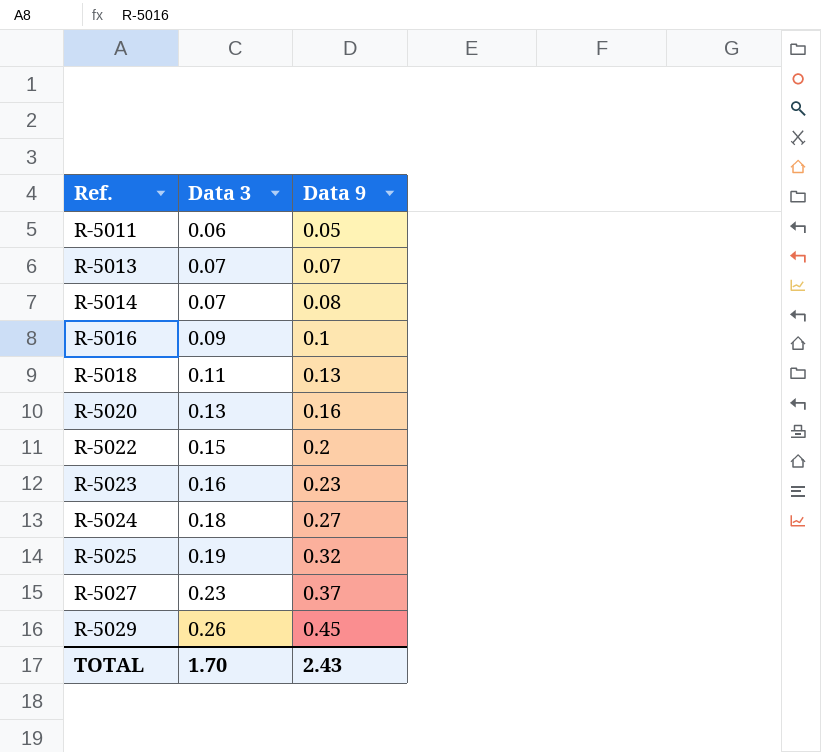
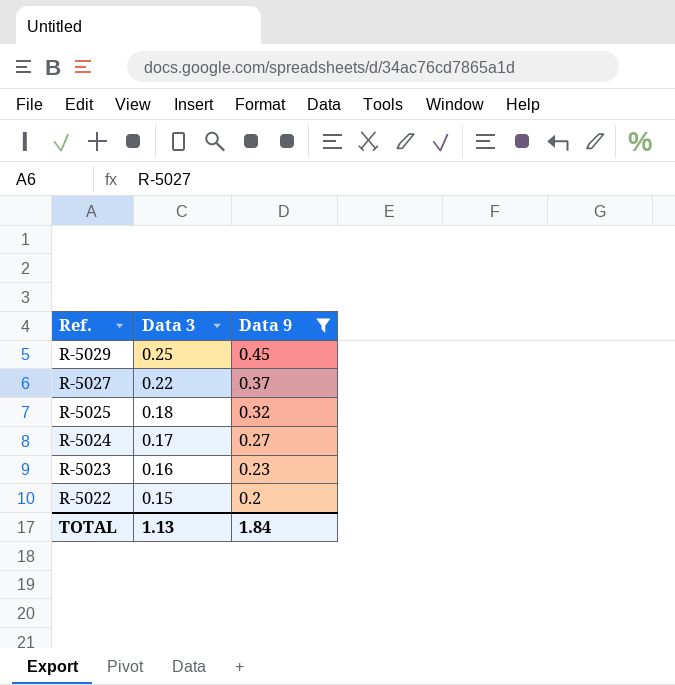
filter: none -> Data 9 >= 0.2
row order: Ref. ascending -> Ref. descending
R-5029 | Data 3: 0.26 -> 0.25
R-5027 | Data 3: 0.23 -> 0.22
R-5025 | Data 3: 0.19 -> 0.18
R-5024 | Data 3: 0.18 -> 0.17
TOTAL | Data 3: 1.70 -> 1.13
TOTAL | Data 9: 2.43 -> 1.84

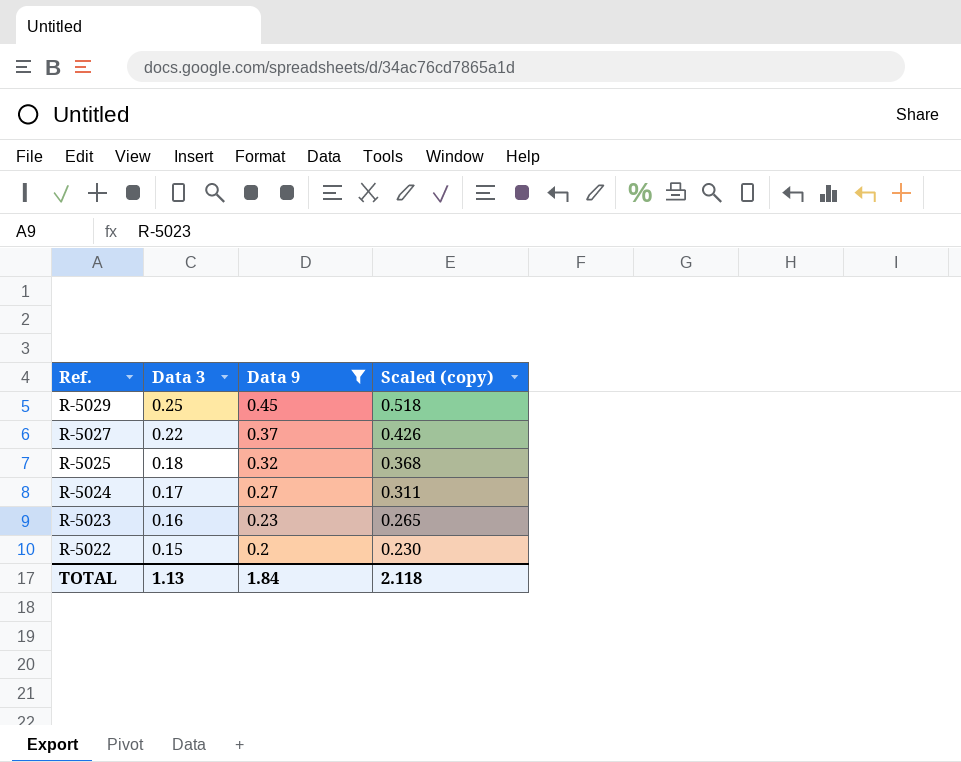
column Scaled (copy) | formula: none -> [Data 9] * 1.15

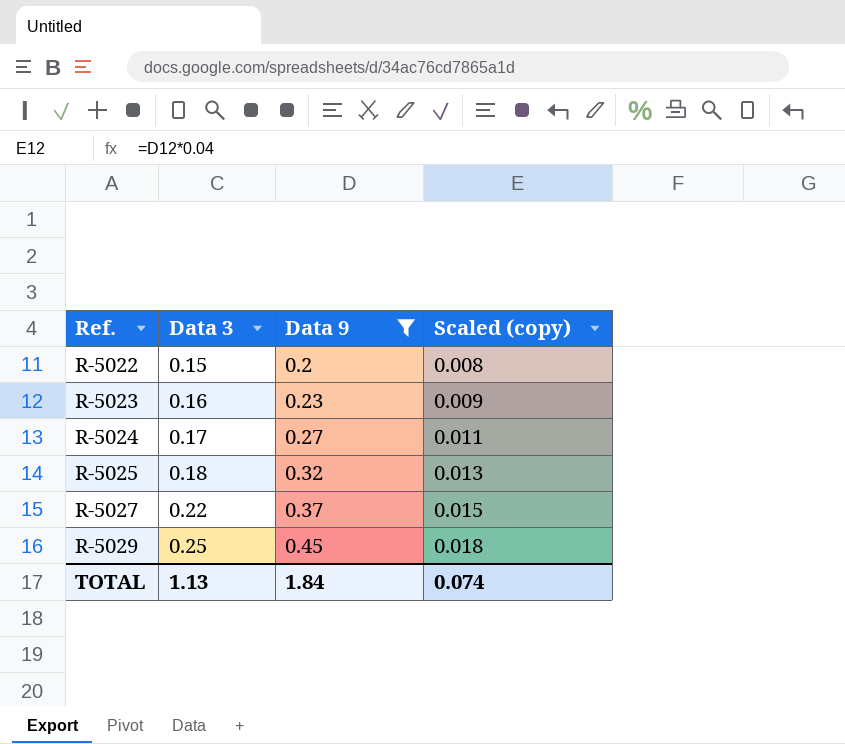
row order: Ref. descending -> Ref. ascending
column Scaled (copy) | formula: [Data 9] * 1.15 -> [Data 9] * 0.04
TOTAL | Scaled (copy): 2.118 -> 0.074

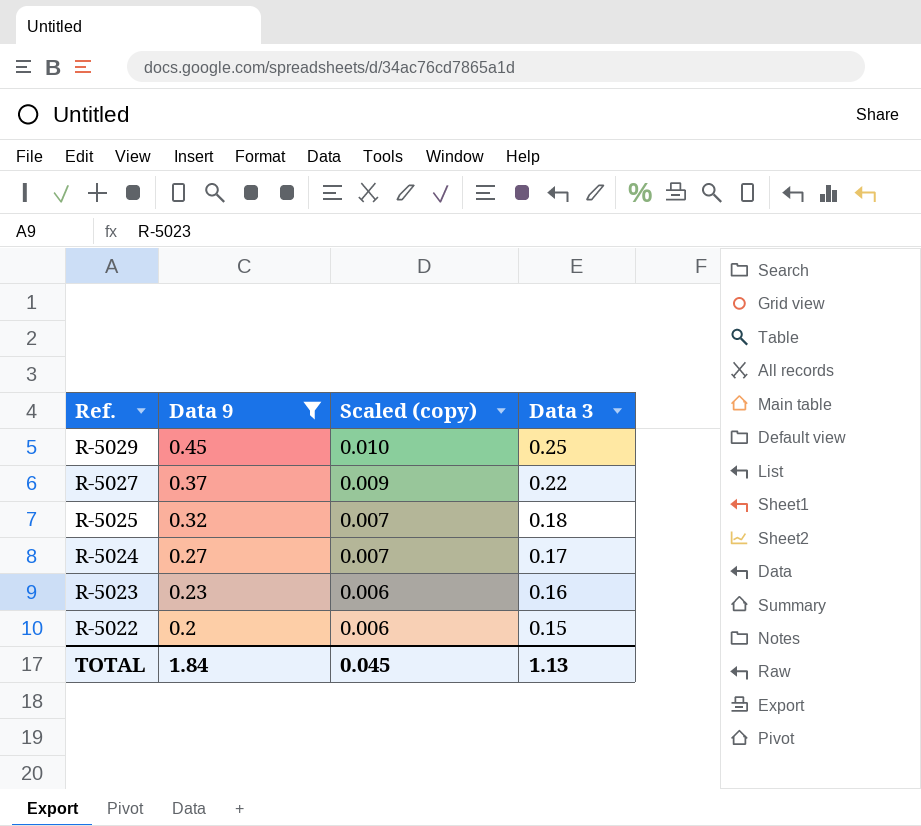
row order: Ref. ascending -> Ref. descending
column Scaled (copy) | formula: [Data 9] * 0.04 -> [Data 3] * 0.04
column Data 3 | position: 2 -> 4
TOTAL | Scaled (copy): 0.074 -> 0.045

